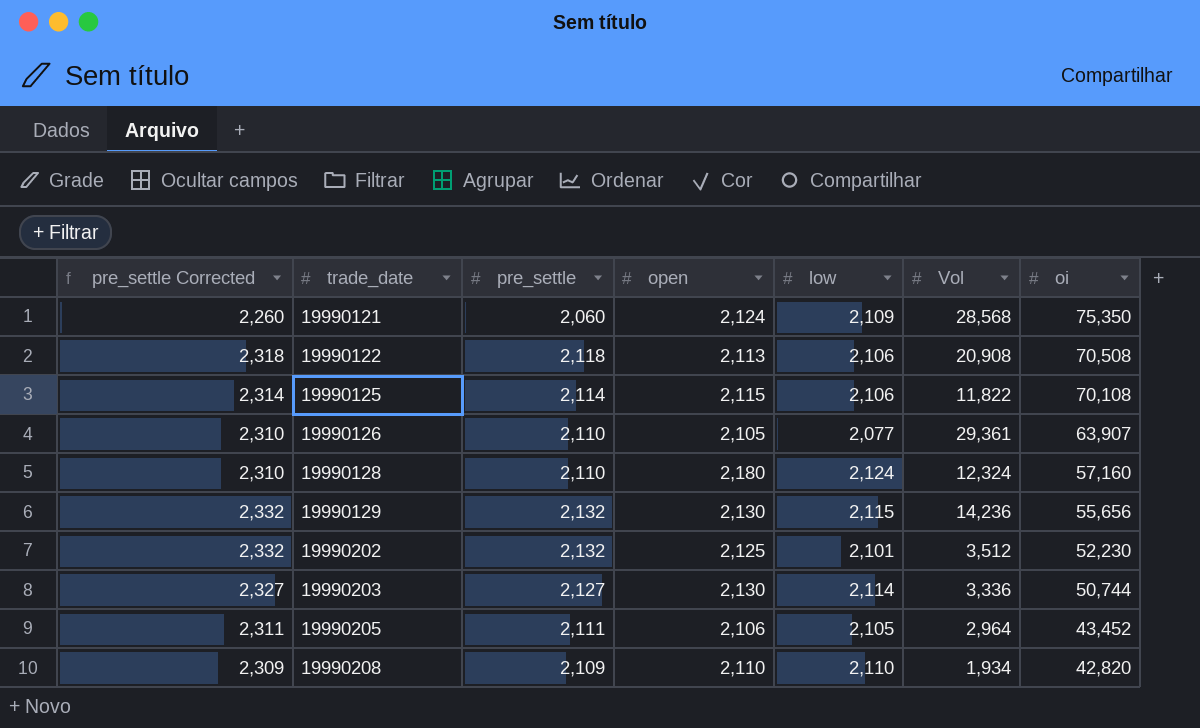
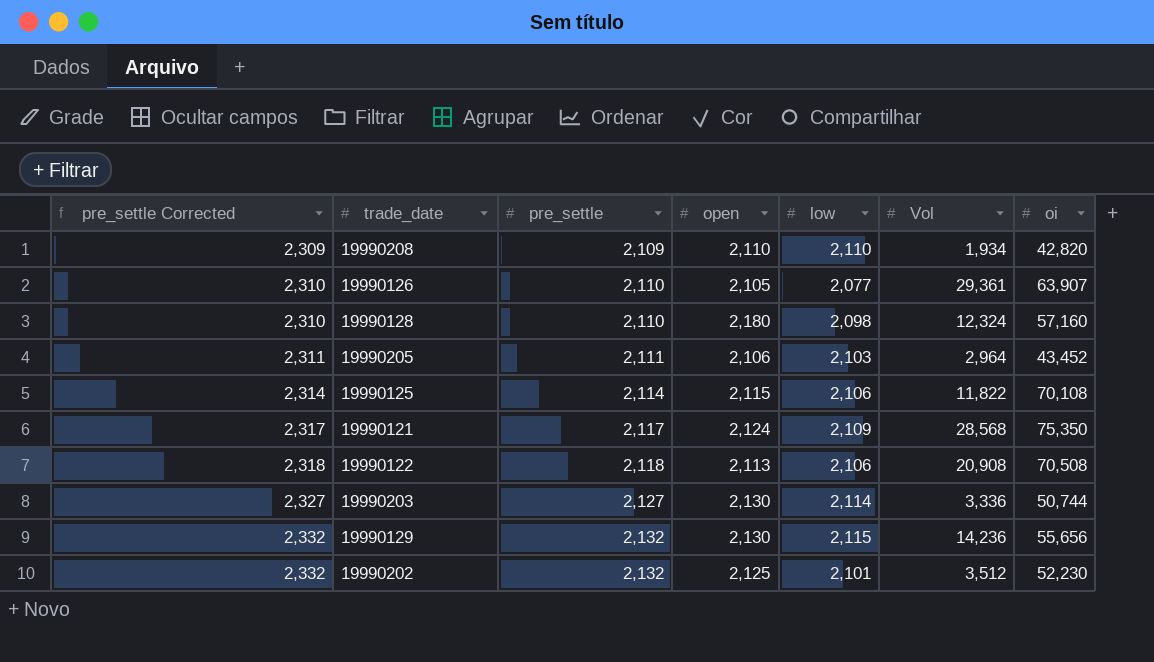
row order: trade_date ascending -> pre_settle Corrected ascending
19990128 | low: 2,124 -> 2,098
19990205 | low: 2,105 -> 2,103
19990121 | pre_settle Corrected: 2,260 -> 2,317
19990121 | pre_settle: 2,060 -> 2,117

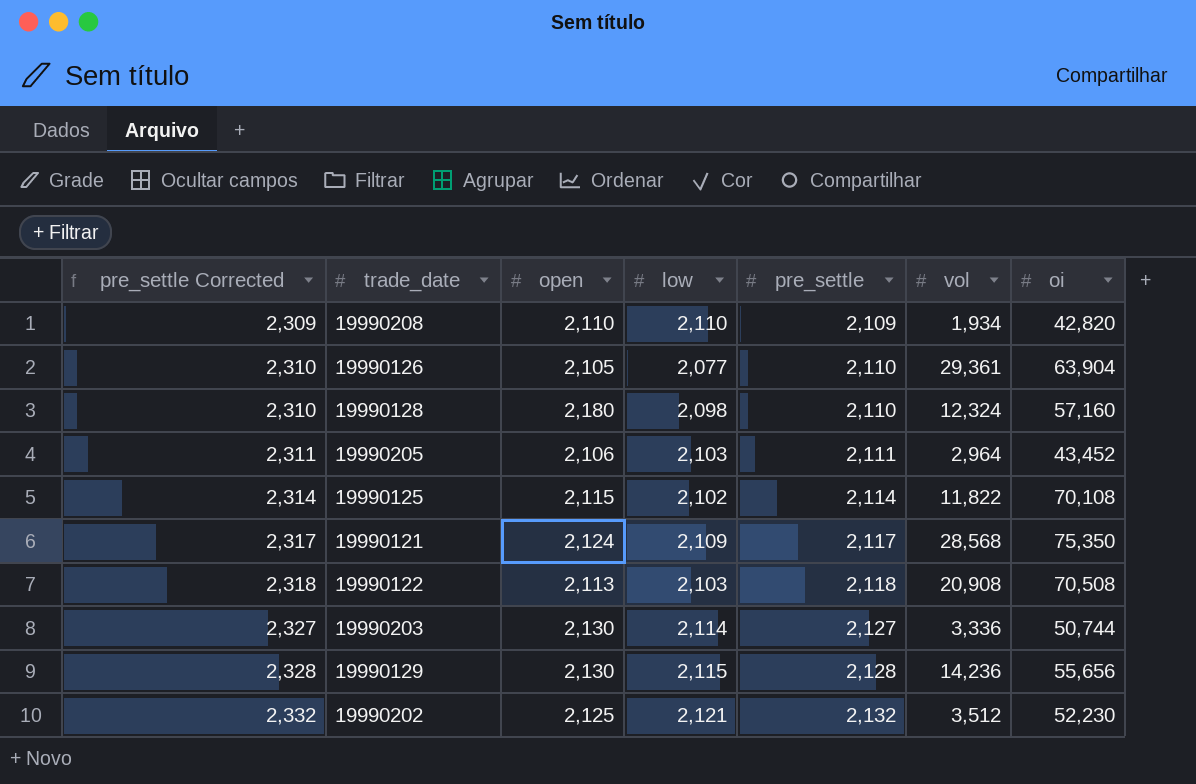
column pre_settle | position: 3 -> 5
column name: Vol -> vol
19990126 | oi: 63,907 -> 63,904
19990125 | low: 2,106 -> 2,102
19990122 | low: 2,106 -> 2,103
19990129 | pre_settle Corrected: 2,332 -> 2,328
19990129 | pre_settle: 2,132 -> 2,128
19990202 | low: 2,101 -> 2,121

